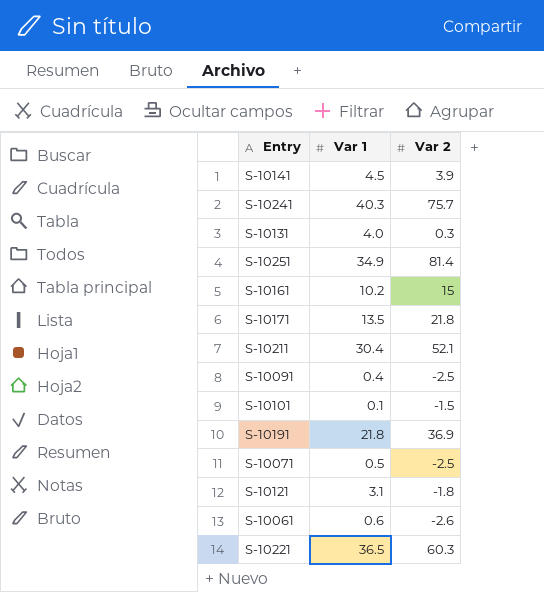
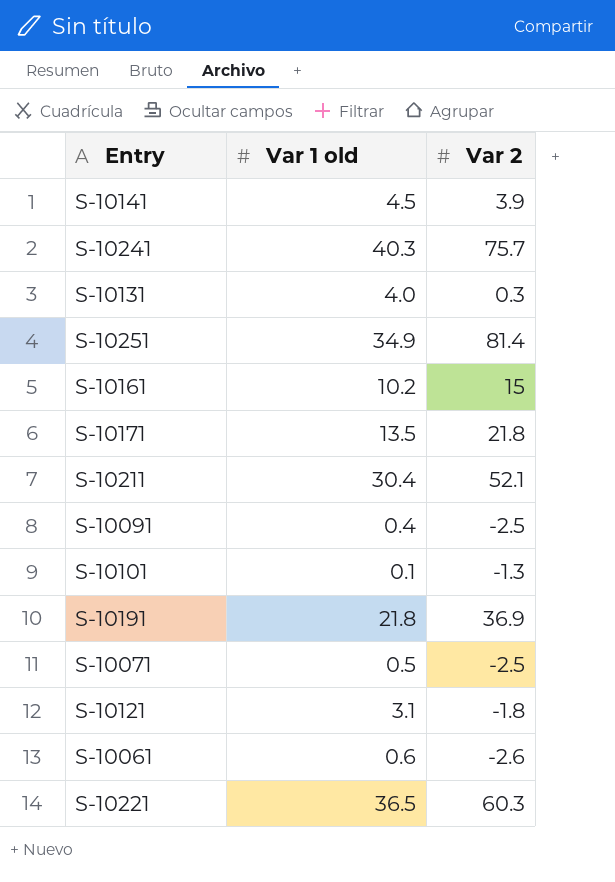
column name: Var 1 -> Var 1 old
S-10101 | Var 2: -1.5 -> -1.3

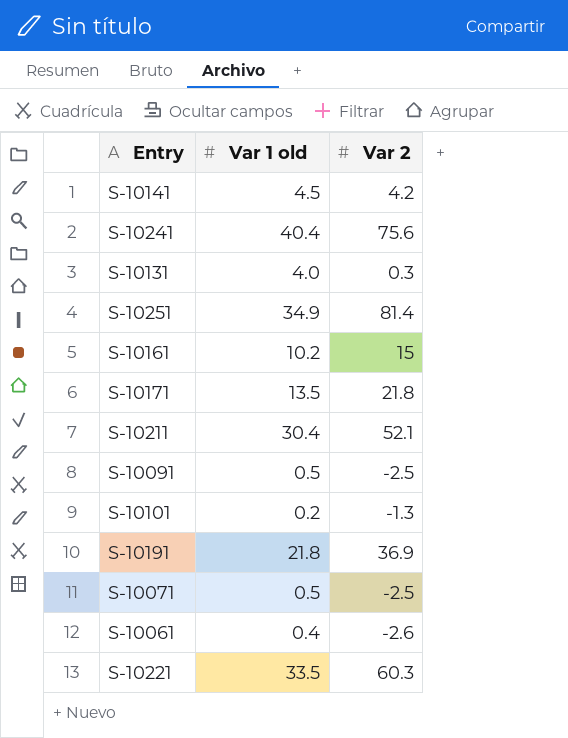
row S-10121: 3.1 | -1.8 -> none
S-10141 | Var 2: 3.9 -> 4.2
S-10241 | Var 1 old: 40.3 -> 40.4
S-10241 | Var 2: 75.7 -> 75.6
S-10091 | Var 1 old: 0.4 -> 0.5
S-10101 | Var 1 old: 0.1 -> 0.2
S-10061 | Var 1 old: 0.6 -> 0.4
S-10221 | Var 1 old: 36.5 -> 33.5

